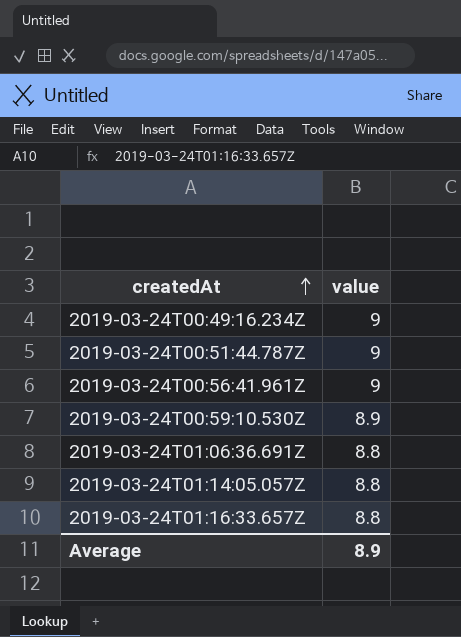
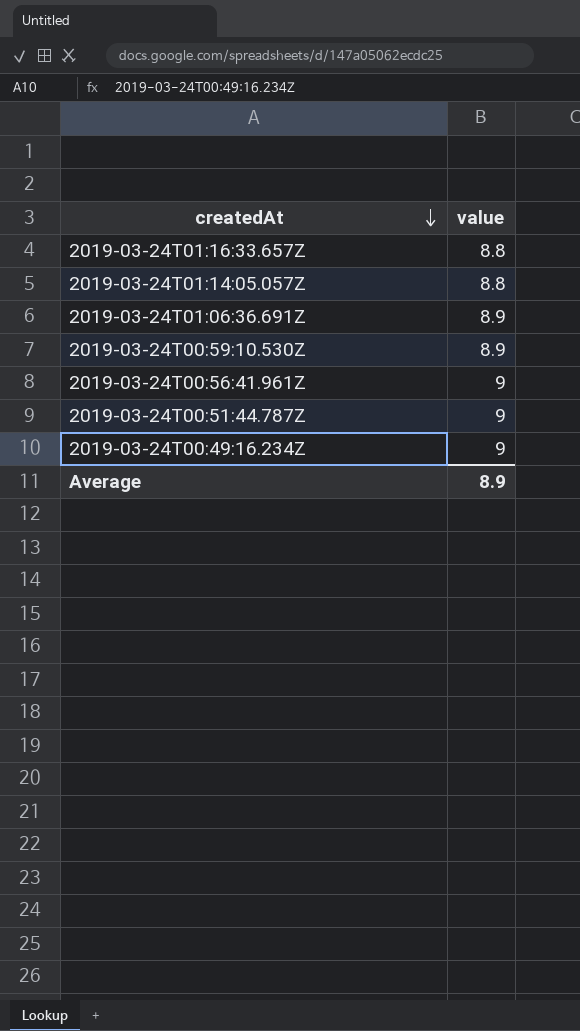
row order: createdAt ascending -> createdAt descending
2019-03-24T01:06:36.691Z | value: 8.8 -> 8.9

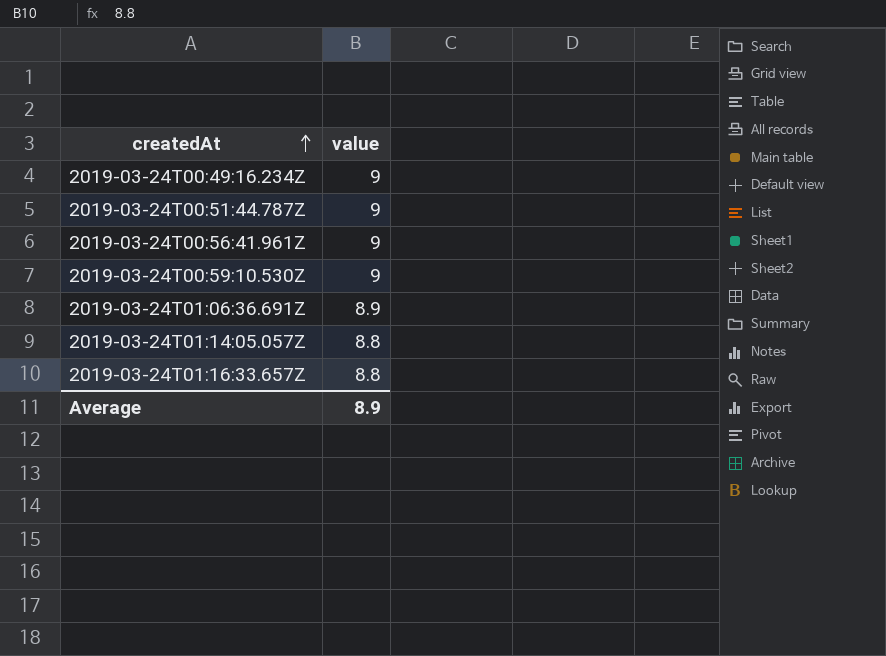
row order: createdAt descending -> createdAt ascending
2019-03-24T00:59:10.530Z | value: 8.9 -> 9

